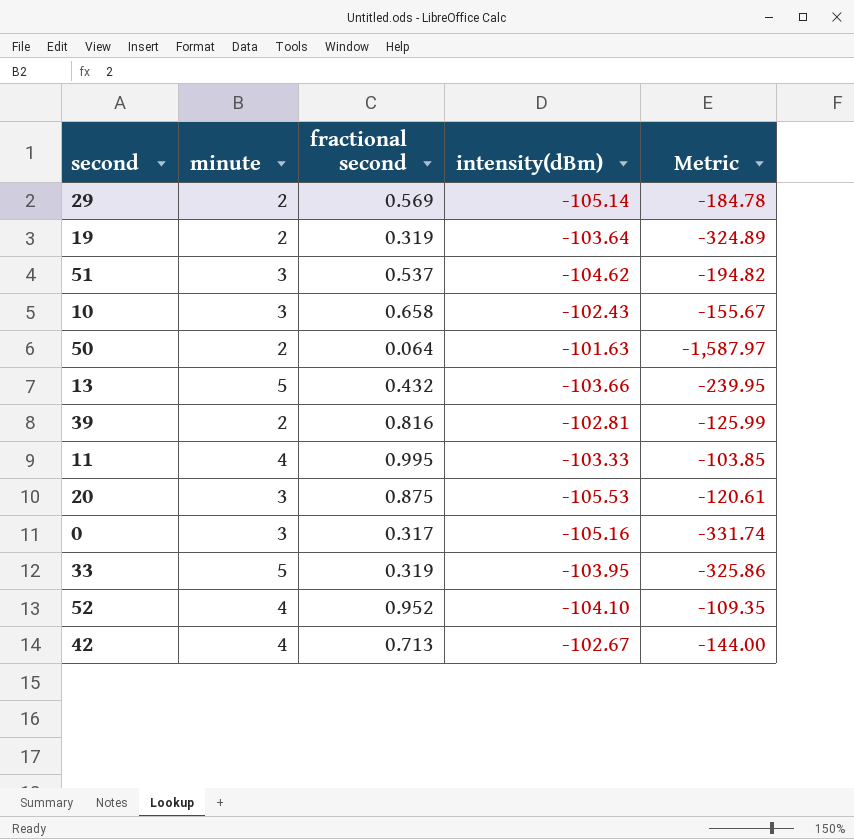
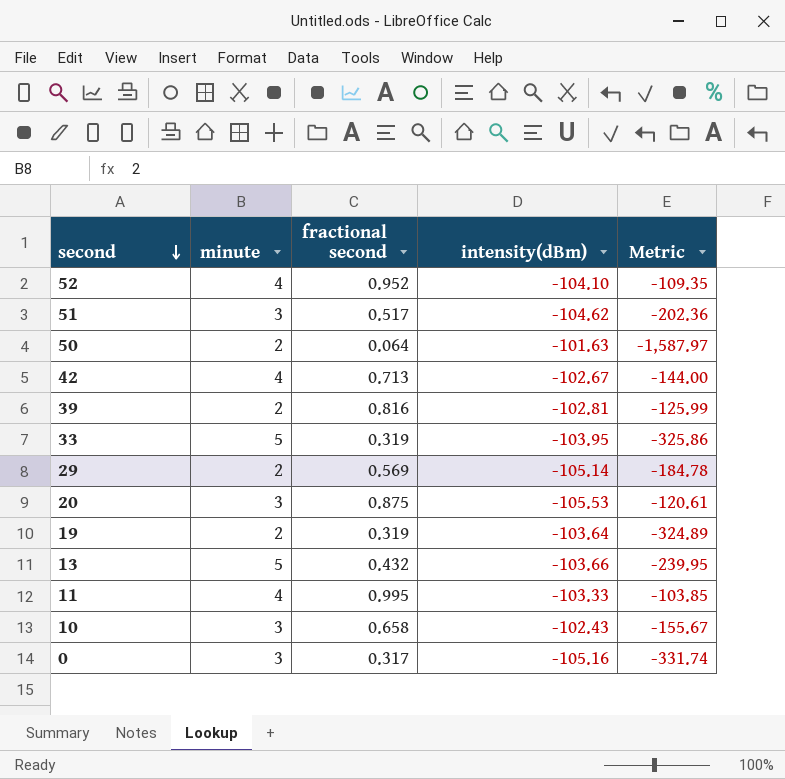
row order: none -> second descending
51 | fractional second: 0.537 -> 0.517
51 | Metric: -194.82 -> -202.36

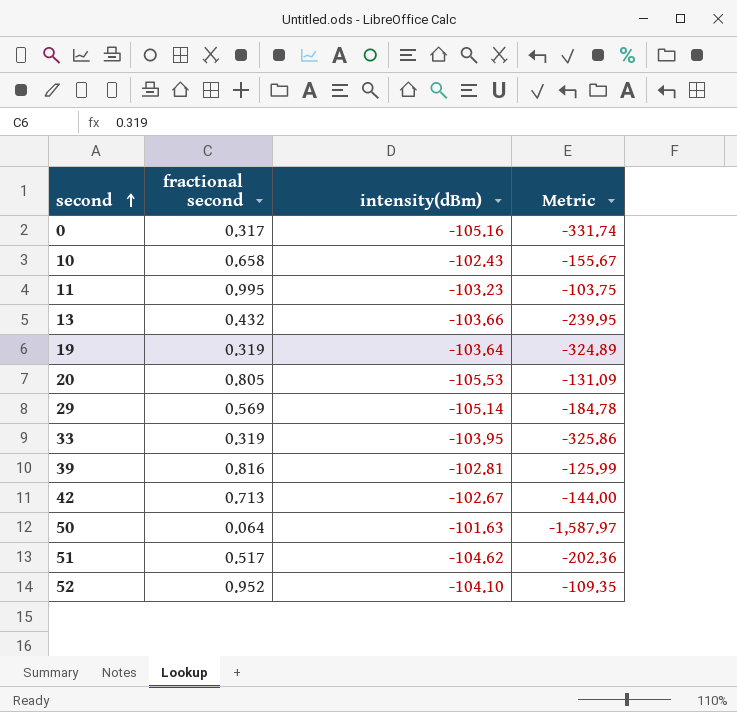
row order: second descending -> second ascending
column minute | position: 2 -> none
11 | intensity(dBm): -103.33 -> -103.23
11 | Metric: -103.85 -> -103.75
20 | fractional second: 0.875 -> 0.805
20 | Metric: -120.61 -> -131.09

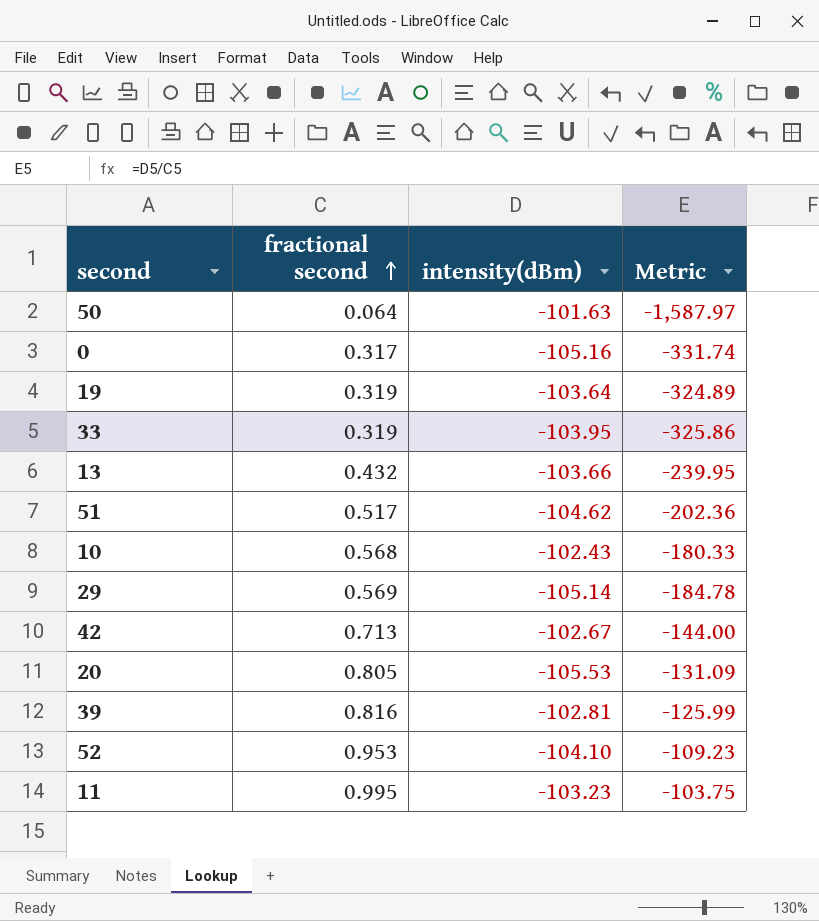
row order: second ascending -> fractional second ascending
10 | fractional second: 0.658 -> 0.568
10 | Metric: -155.67 -> -180.33
52 | fractional second: 0.952 -> 0.953
52 | Metric: -109.35 -> -109.23

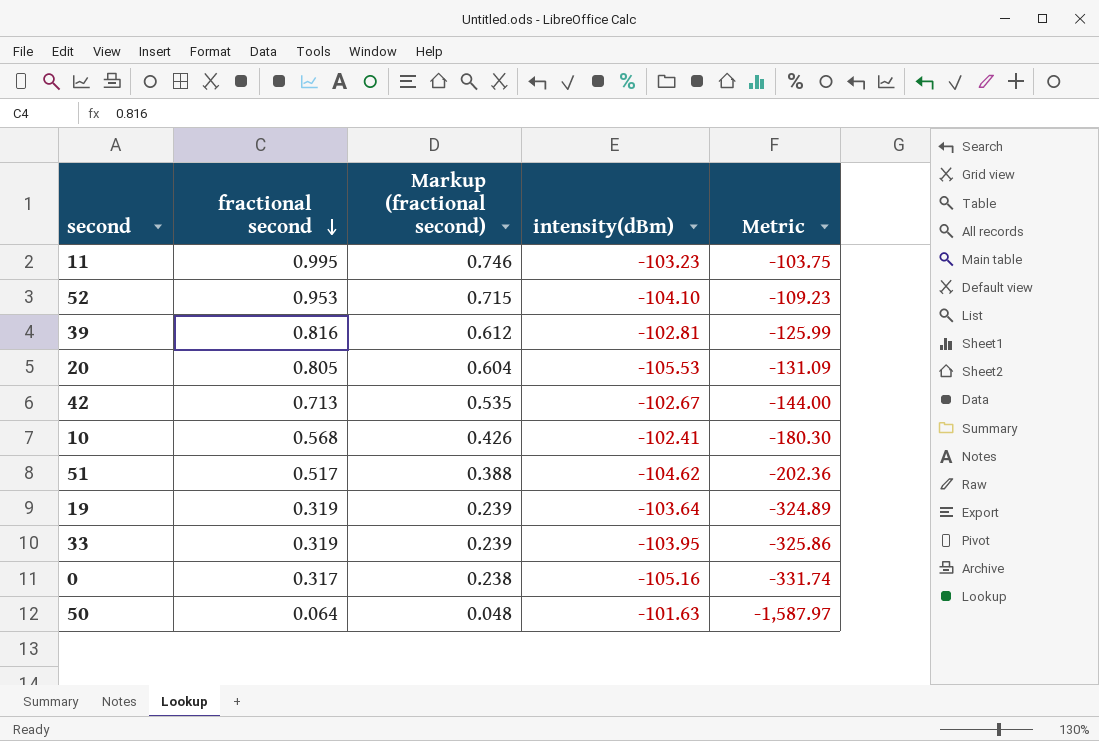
row order: fractional second ascending -> fractional second descending
column Markup (fractional second) | formula: none -> [fractional second] * 0.75
row 13: 0.432 | -103.66 | -239.95 -> none
row 29: 0.569 | -105.14 | -184.78 -> none
10 | intensity(dBm): -102.43 -> -102.41
10 | Metric: -180.33 -> -180.30

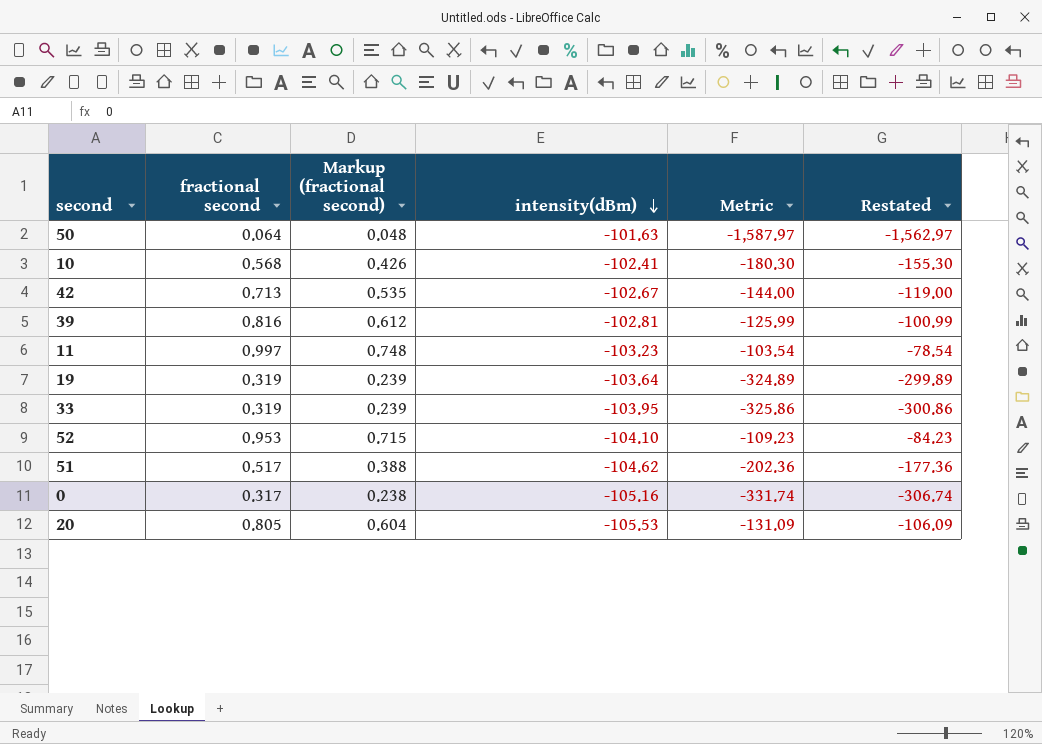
row order: fractional second descending -> intensity(dBm) descending
column Restated | formula: none -> [Metric] + 25
11 | fractional second: 0.995 -> 0.997
11 | Markup (fractional second): 0.746 -> 0.748
11 | Metric: -103.75 -> -103.54

